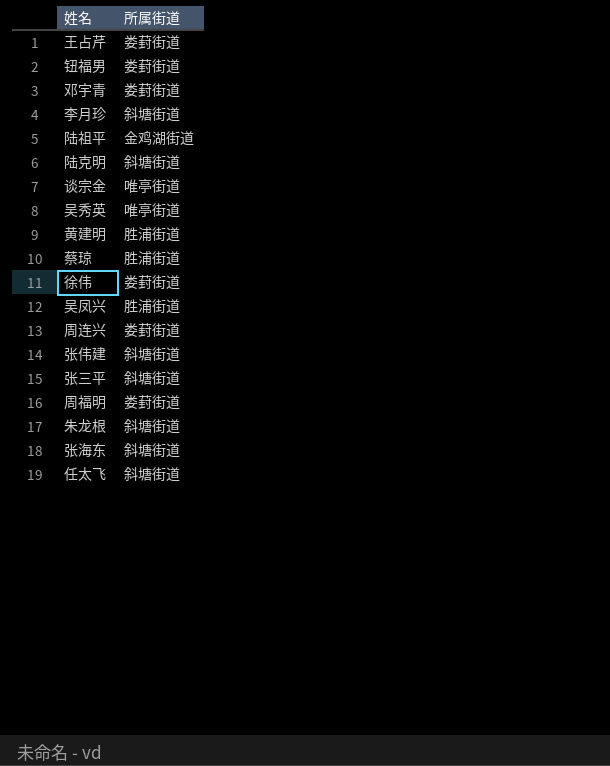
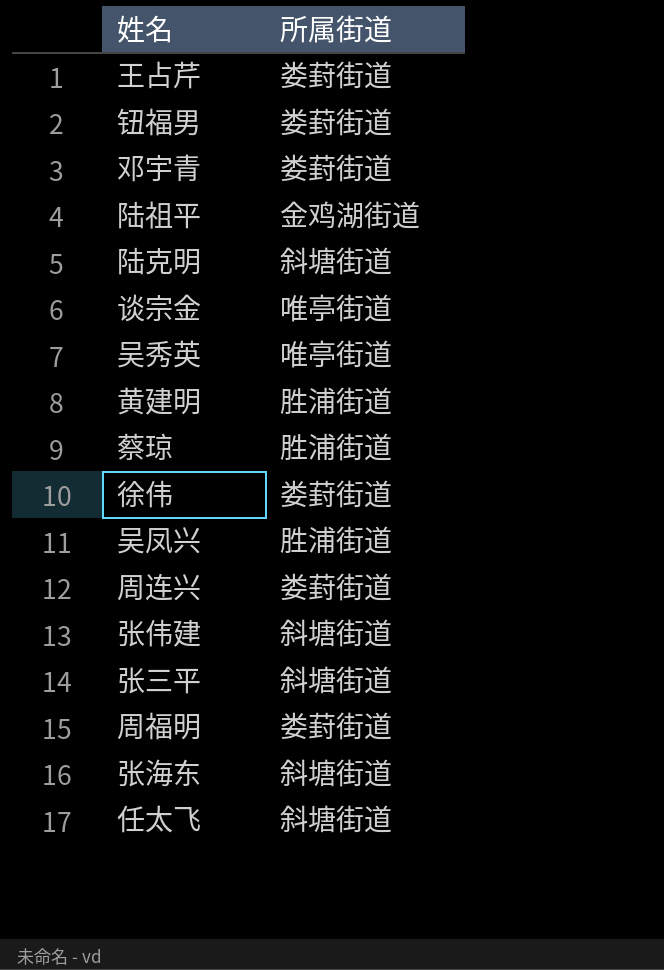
row 李月珍: 斜塘街道 -> none
row 朱龙根: 斜塘街道 -> none

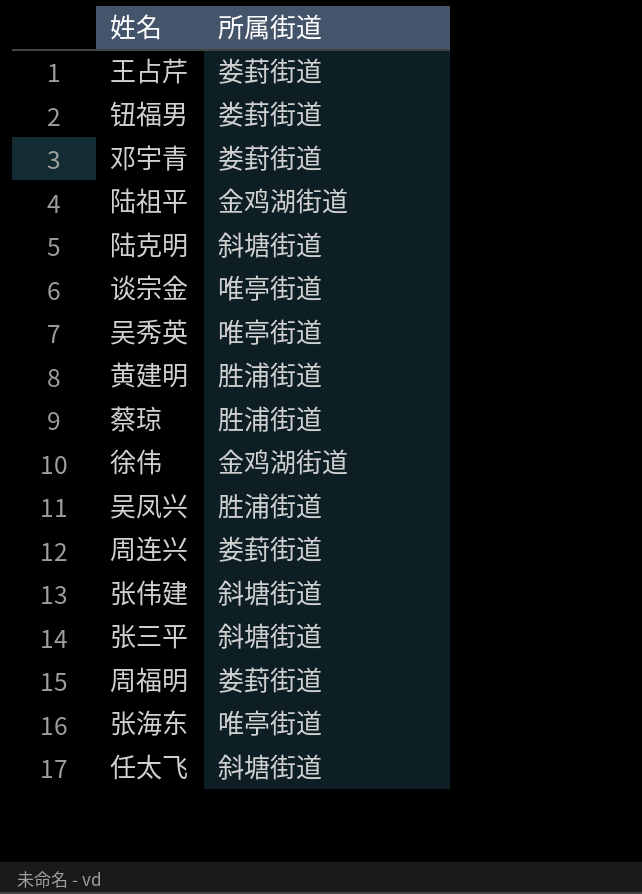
徐伟 | 所属街道: 娄葑街道 -> 金鸡湖街道
张海东 | 所属街道: 斜塘街道 -> 唯亭街道

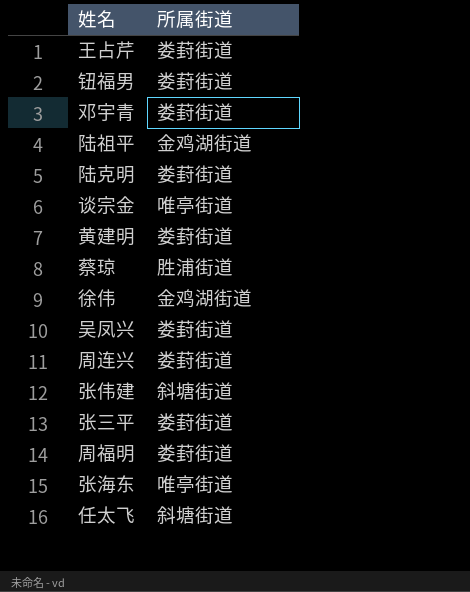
row 吴秀英: 唯亭街道 -> none
陆克明 | 所属街道: 斜塘街道 -> 娄葑街道
黄建明 | 所属街道: 胜浦街道 -> 娄葑街道
吴凤兴 | 所属街道: 胜浦街道 -> 娄葑街道
张三平 | 所属街道: 斜塘街道 -> 娄葑街道

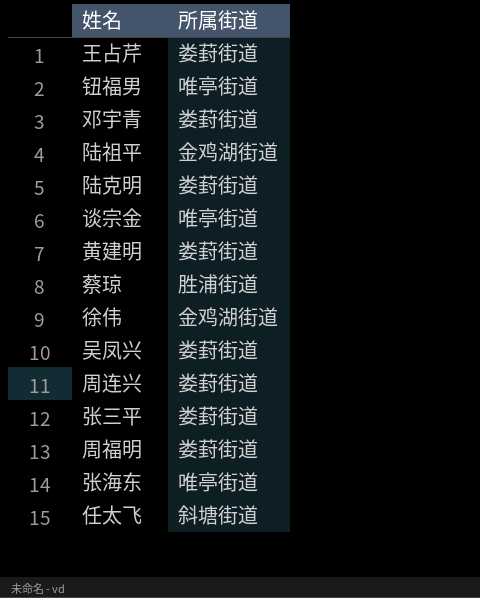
row 张伟建: 斜塘街道 -> none
钮福男 | 所属街道: 娄葑街道 -> 唯亭街道

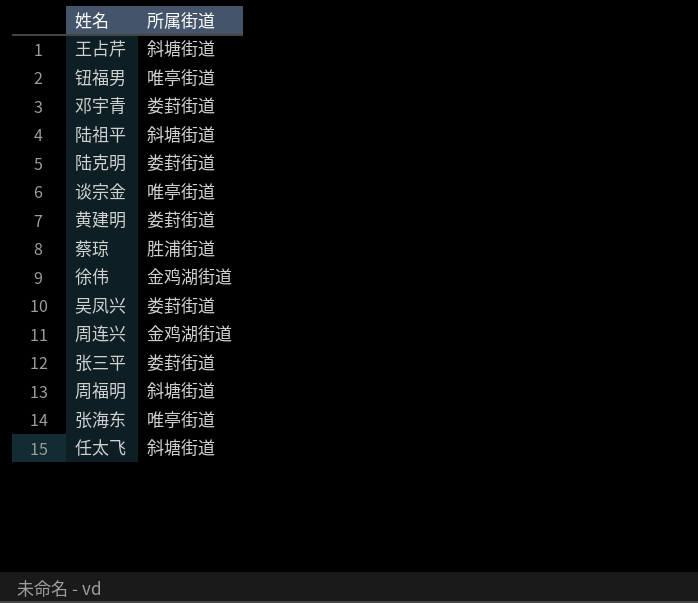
王占芹 | 所属街道: 娄葑街道 -> 斜塘街道
陆祖平 | 所属街道: 金鸡湖街道 -> 斜塘街道
周连兴 | 所属街道: 娄葑街道 -> 金鸡湖街道
周福明 | 所属街道: 娄葑街道 -> 斜塘街道

